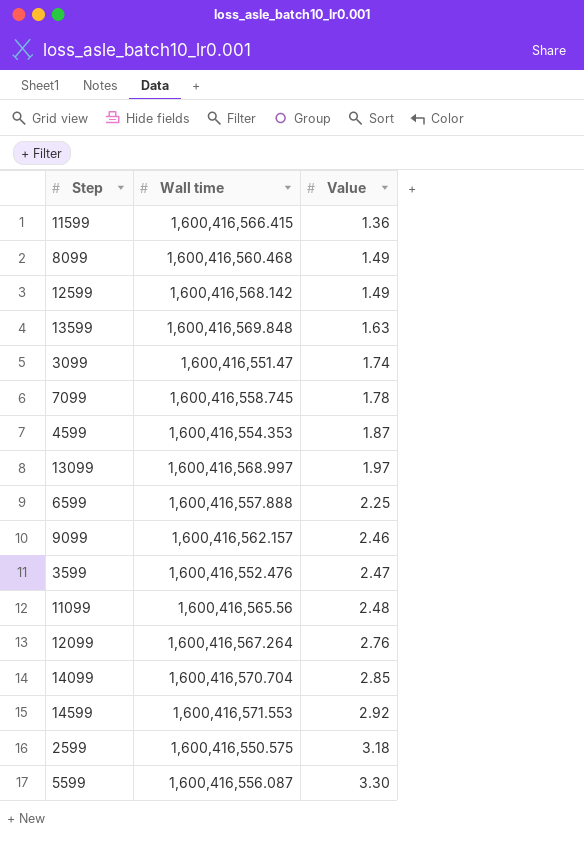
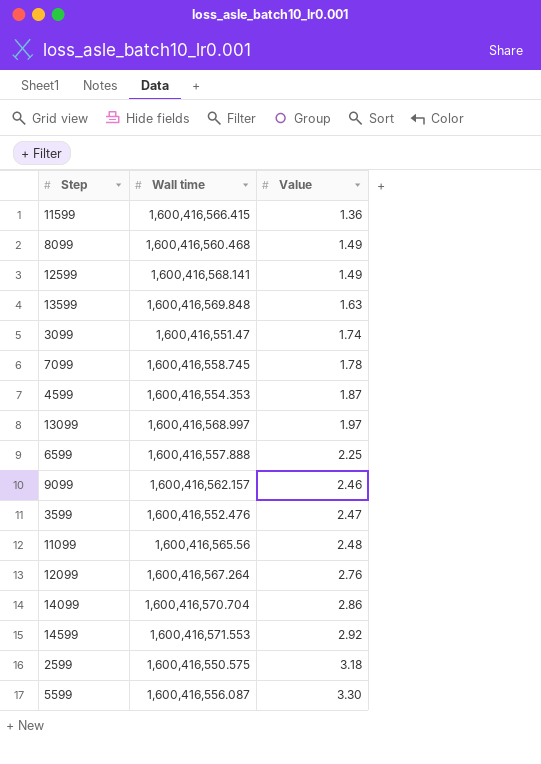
12599 | Wall time: 1,600,416,568.142 -> 1,600,416,568.141
14099 | Value: 2.85 -> 2.86

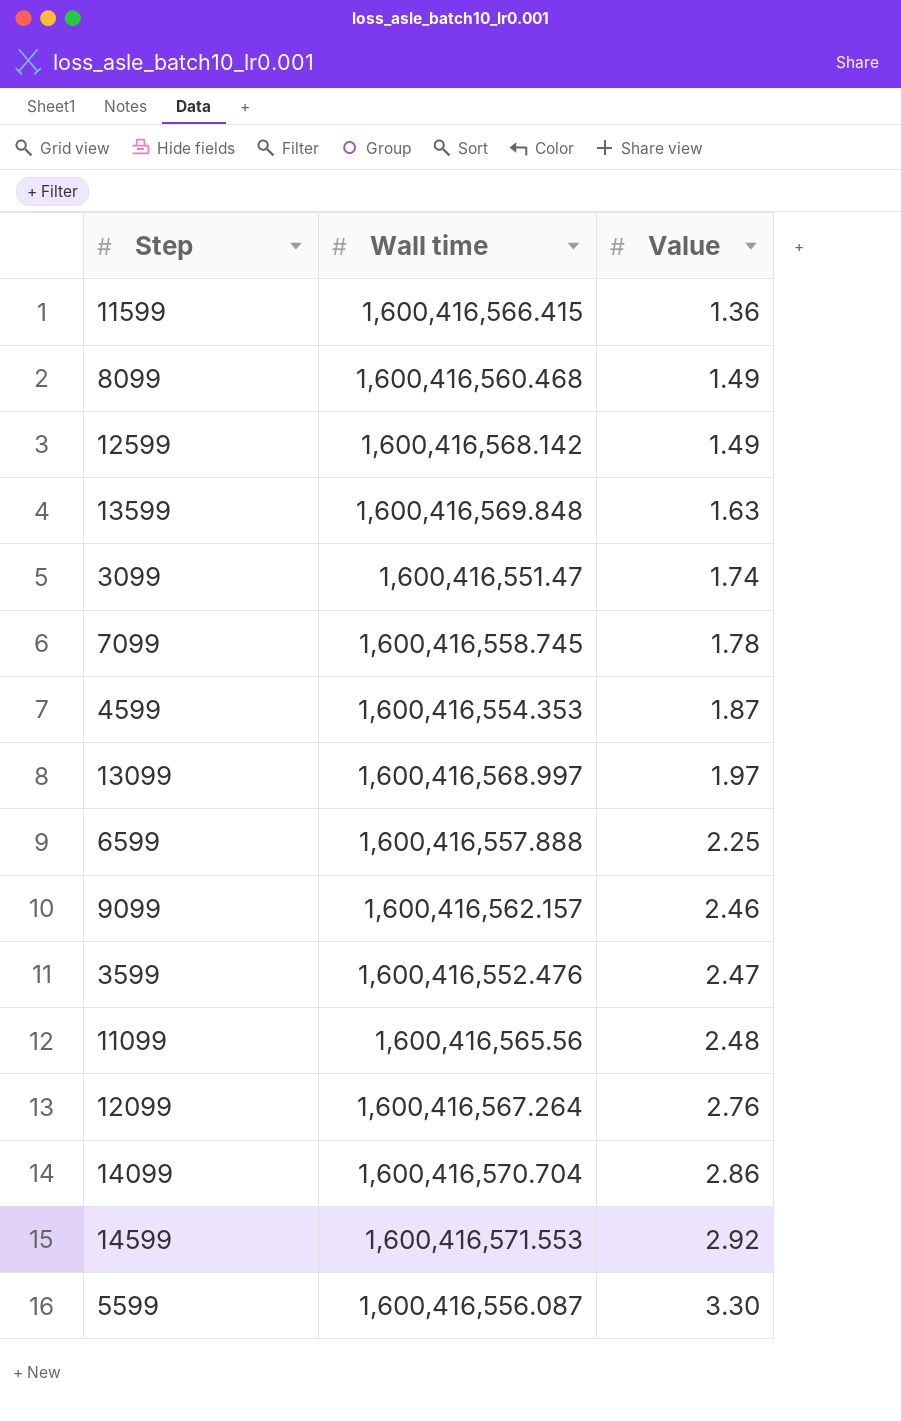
row 2599: 1,600,416,550.575 | 3.18 -> none
12599 | Wall time: 1,600,416,568.141 -> 1,600,416,568.142

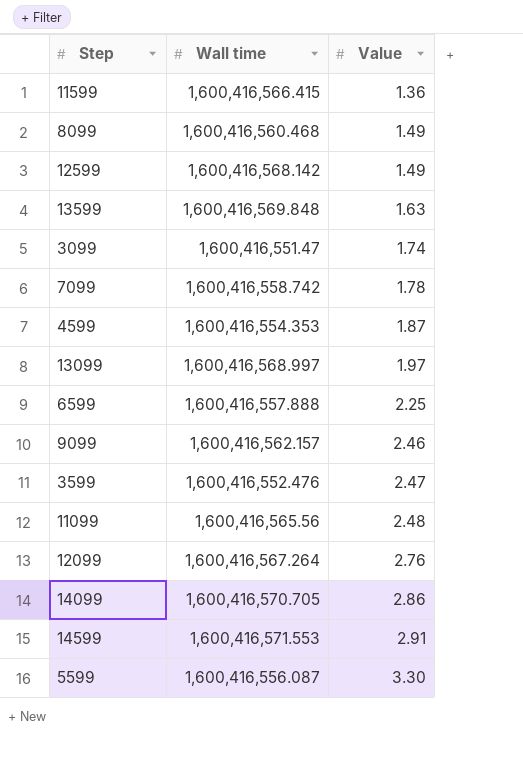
7099 | Wall time: 1,600,416,558.745 -> 1,600,416,558.742
14099 | Wall time: 1,600,416,570.704 -> 1,600,416,570.705
14599 | Value: 2.92 -> 2.91

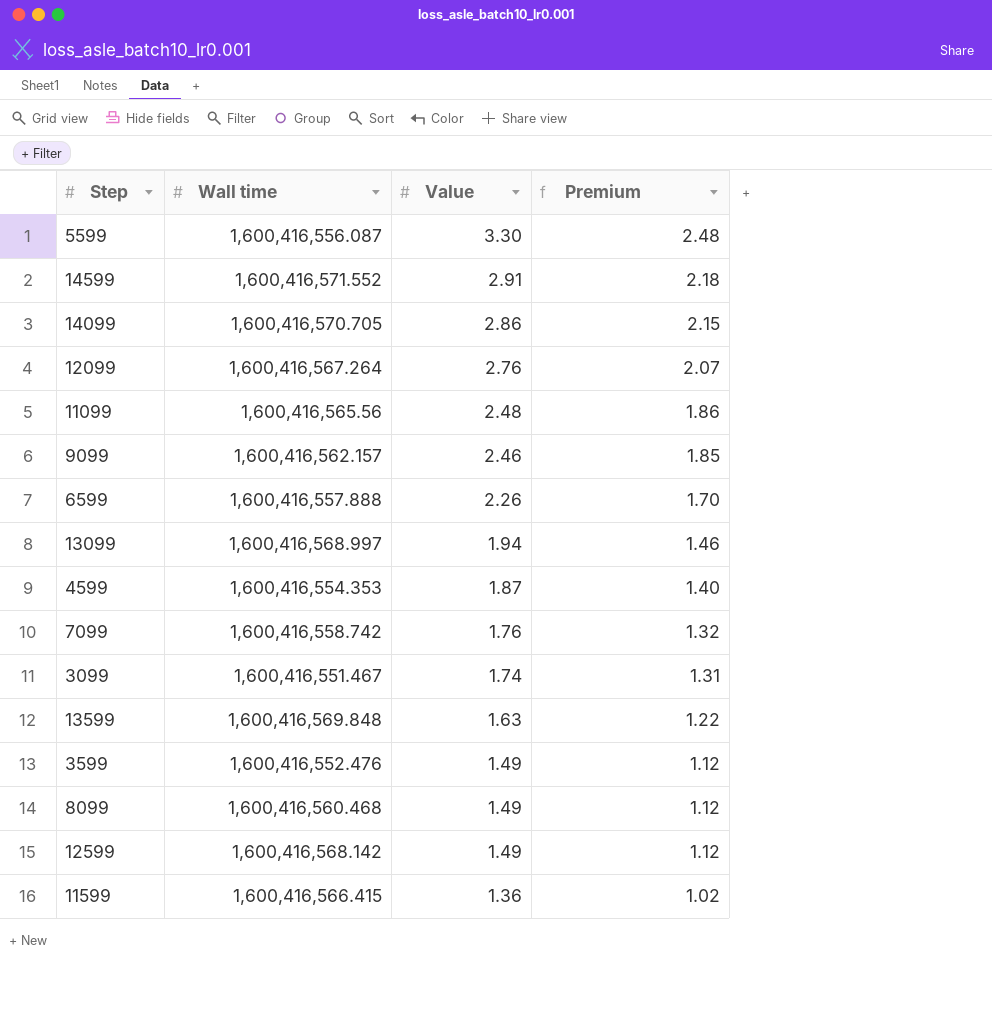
row order: Value ascending -> Value descending
column Premium | formula: none -> [Value] * 0.75
14599 | Wall time: 1,600,416,571.553 -> 1,600,416,571.552
6599 | Value: 2.25 -> 2.26
13099 | Value: 1.97 -> 1.94
7099 | Value: 1.78 -> 1.76
3099 | Wall time: 1,600,416,551.47 -> 1,600,416,551.467
3599 | Value: 2.47 -> 1.49

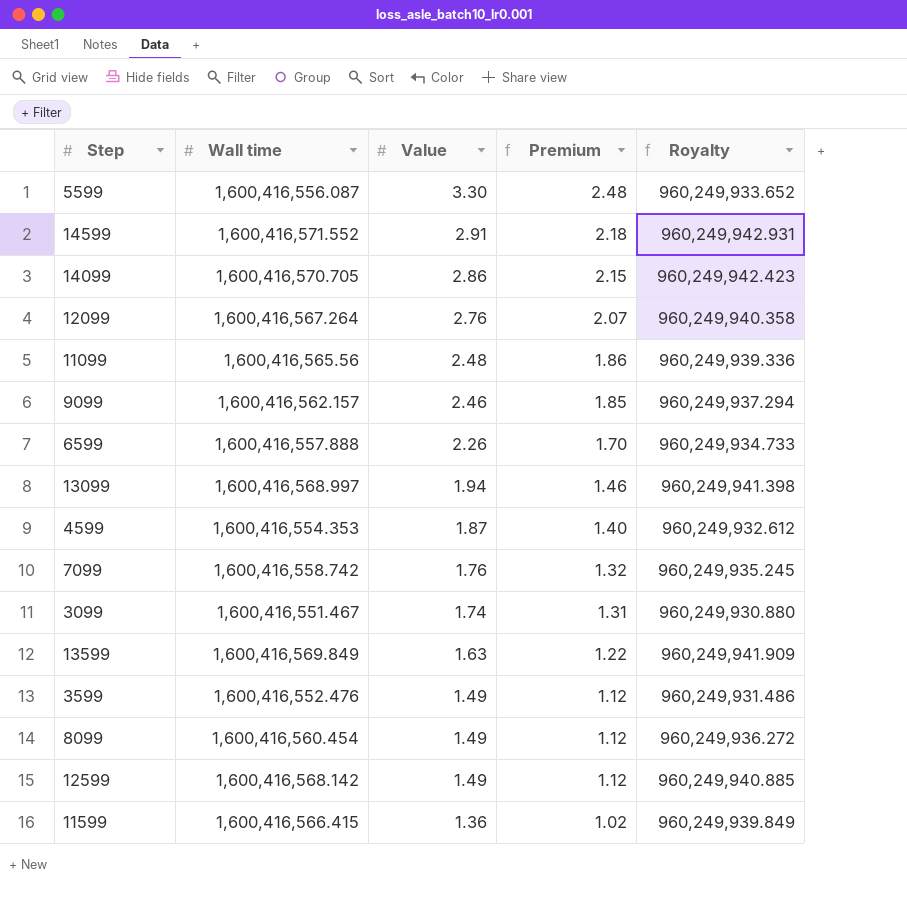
column Royalty | formula: none -> [Wall time] * 0.6
13599 | Wall time: 1,600,416,569.848 -> 1,600,416,569.849
8099 | Wall time: 1,600,416,560.468 -> 1,600,416,560.454

